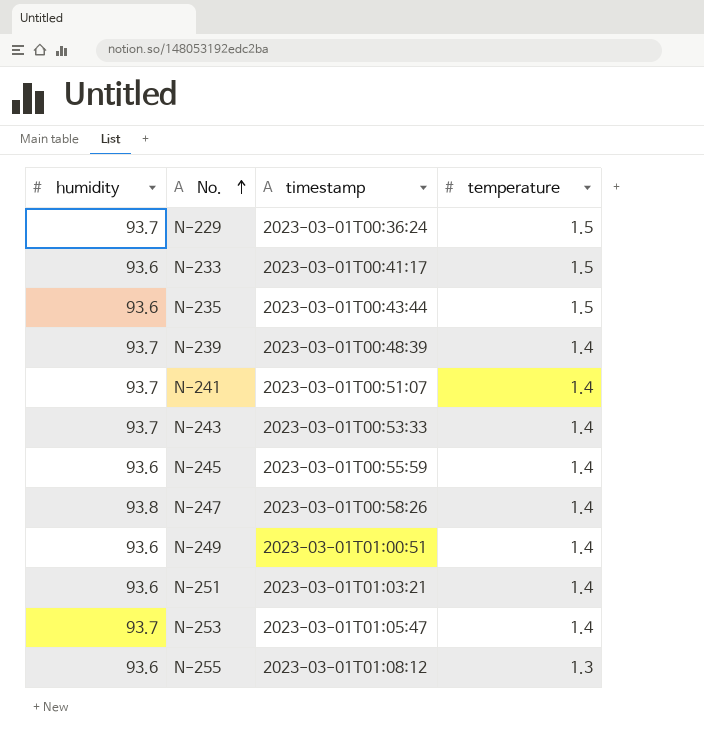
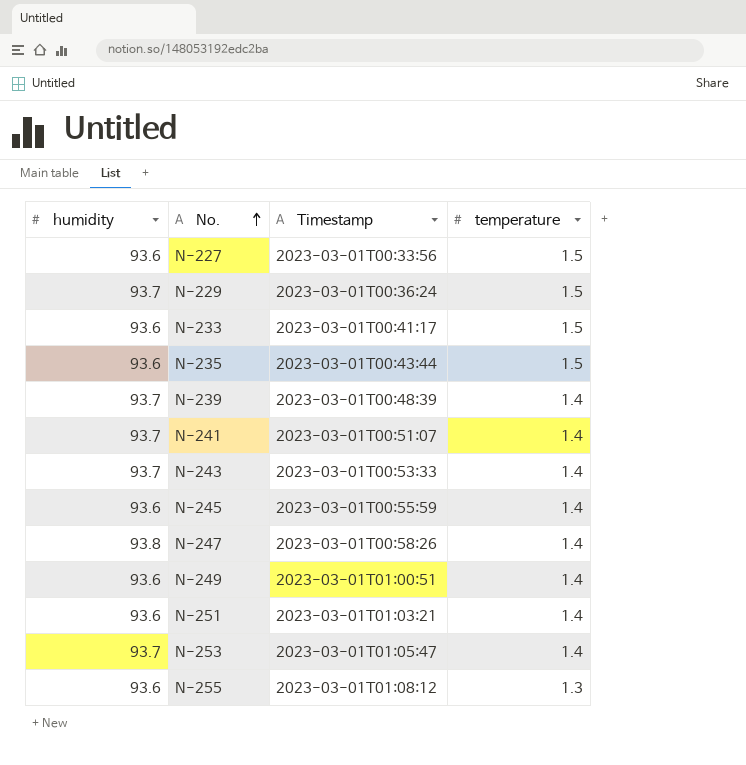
column name: timestamp -> Timestamp
row N-227: none -> 93.6 | 2023-03-01T00:33:56 | 1.5

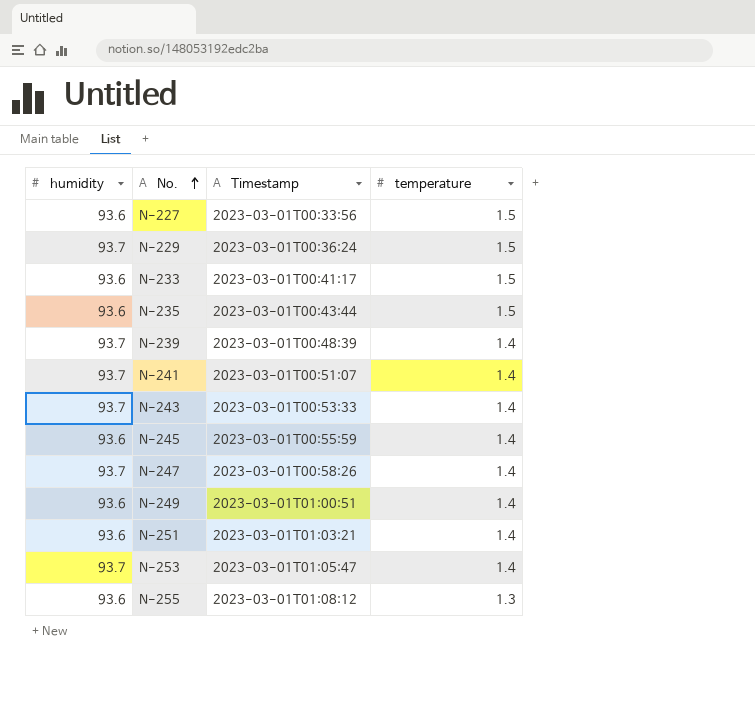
N-247 | humidity: 93.8 -> 93.7

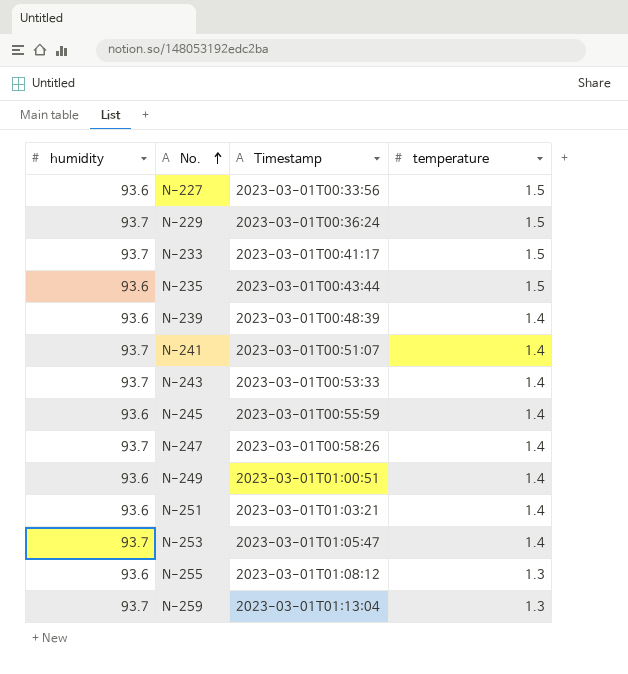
N-233 | humidity: 93.6 -> 93.7
N-239 | humidity: 93.7 -> 93.6
row N-259: none -> 93.7 | 2023-03-01T01:13:04 | 1.3

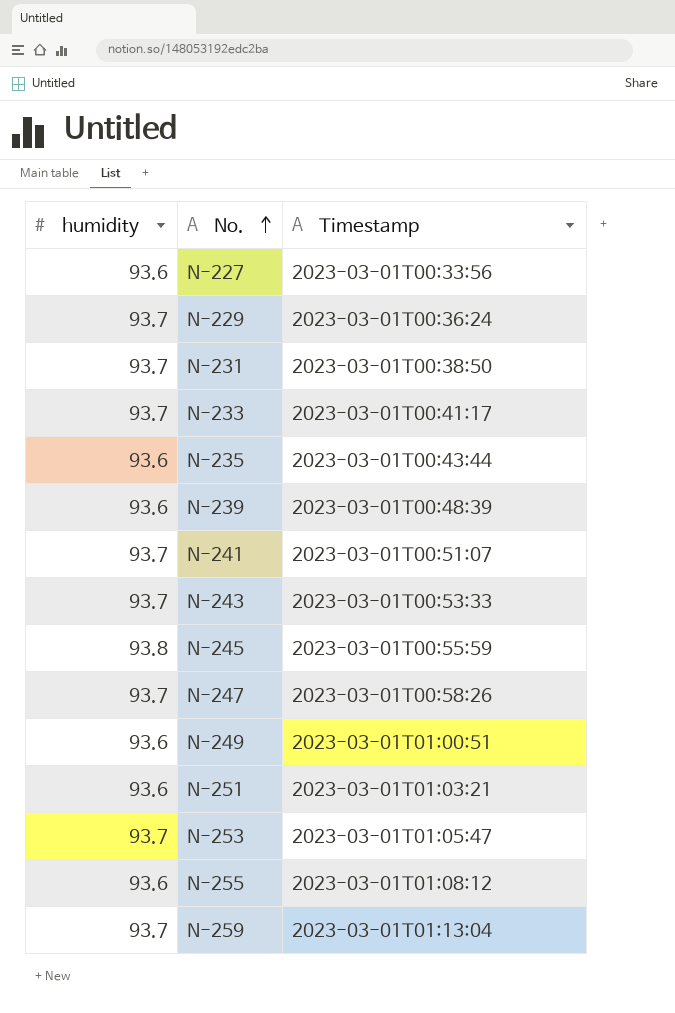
column temperature | position: 4 -> none
row N-231: none -> 93.7 | 2023-03-01T00:38:50
N-245 | humidity: 93.6 -> 93.8

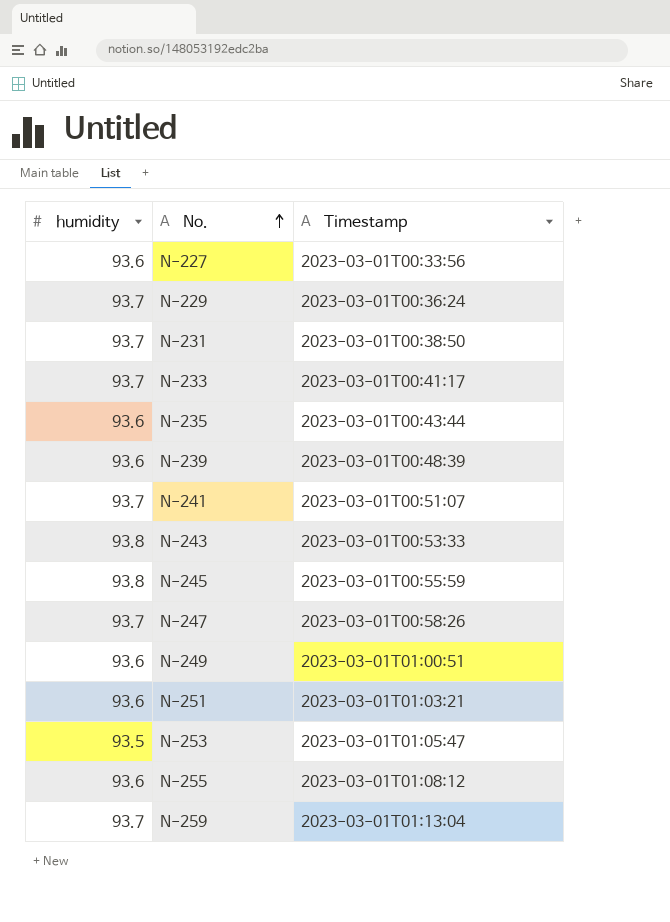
N-243 | humidity: 93.7 -> 93.8
N-253 | humidity: 93.7 -> 93.5

